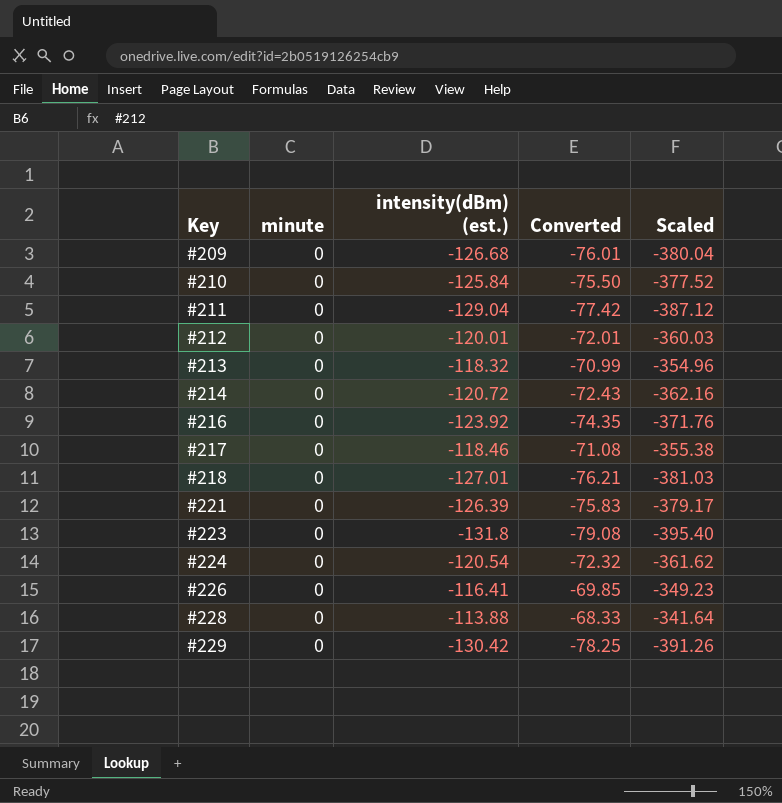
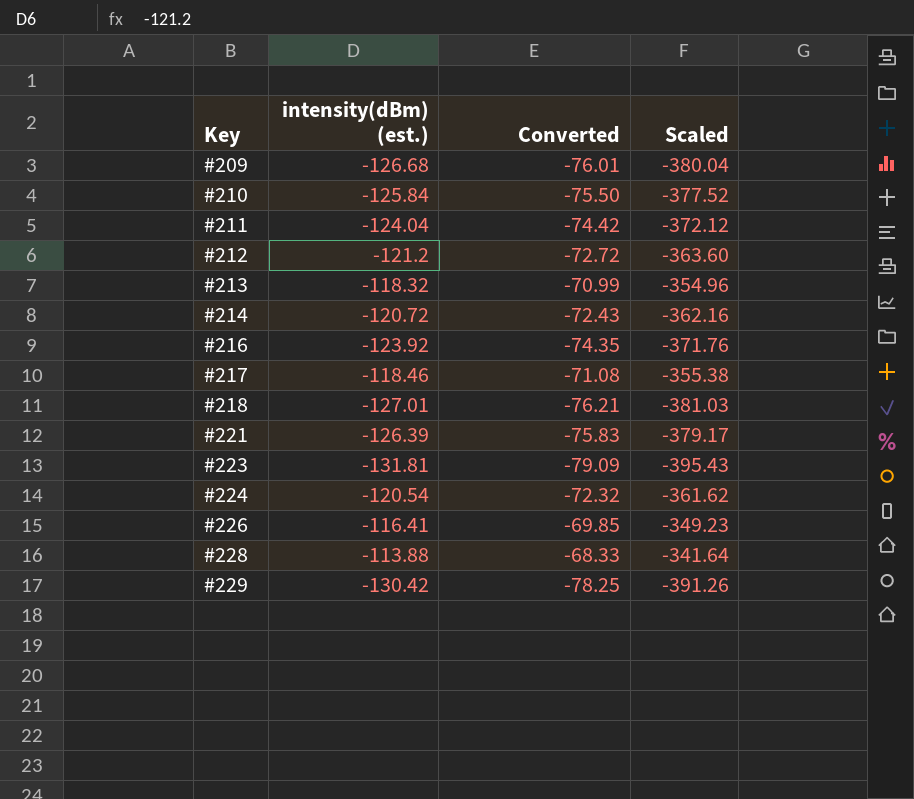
column minute | position: 2 -> none
#211 | intensity(dBm) (est.): -129.04 -> -124.04
#211 | Converted: -77.42 -> -74.42
#211 | Scaled: -387.12 -> -372.12
#212 | intensity(dBm) (est.): -120.01 -> -121.2
#212 | Converted: -72.01 -> -72.72
#212 | Scaled: -360.03 -> -363.60
#223 | intensity(dBm) (est.): -131.8 -> -131.81
#223 | Converted: -79.08 -> -79.09
#223 | Scaled: -395.40 -> -395.43

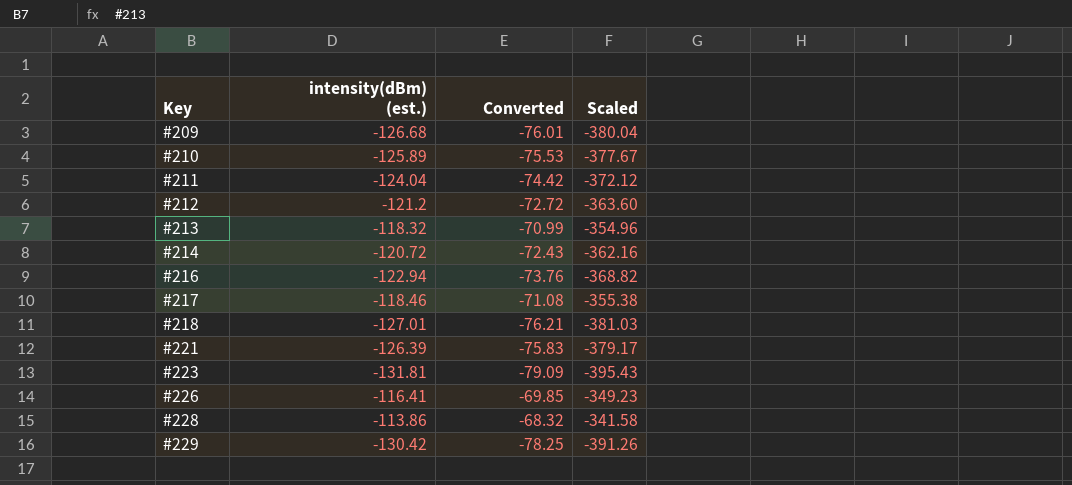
row #224: -120.54 | -72.32 | -361.62 -> none
#210 | intensity(dBm) (est.): -125.84 -> -125.89
#210 | Converted: -75.50 -> -75.53
#210 | Scaled: -377.52 -> -377.67
#216 | intensity(dBm) (est.): -123.92 -> -122.94
#216 | Converted: -74.35 -> -73.76
#216 | Scaled: -371.76 -> -368.82
#228 | intensity(dBm) (est.): -113.88 -> -113.86
#228 | Converted: -68.33 -> -68.32
#228 | Scaled: -341.64 -> -341.58

